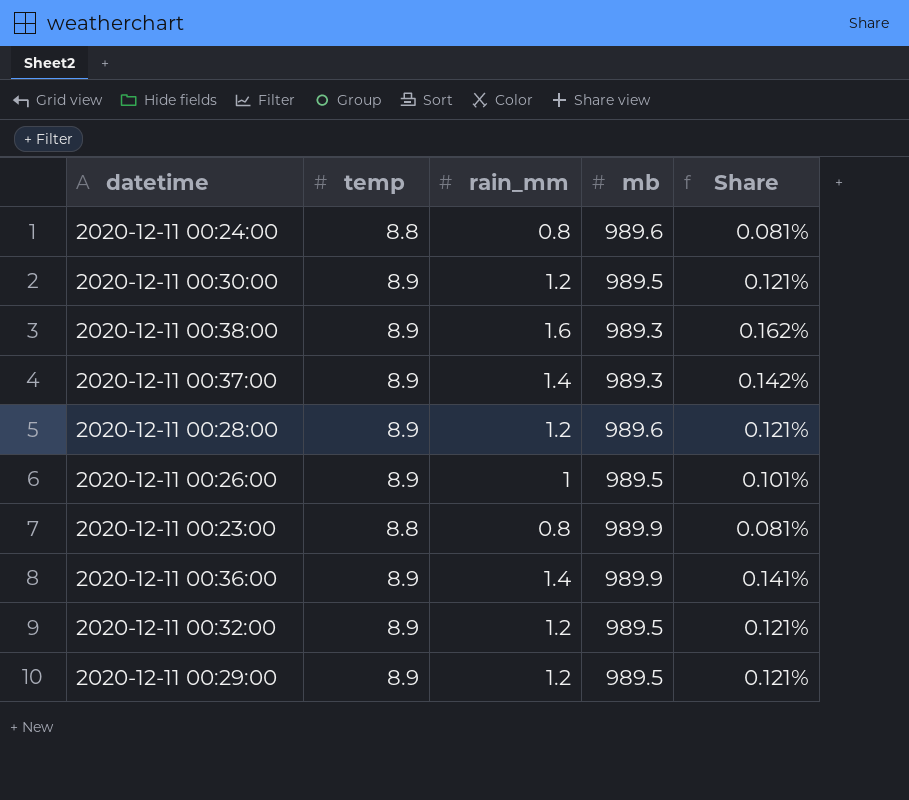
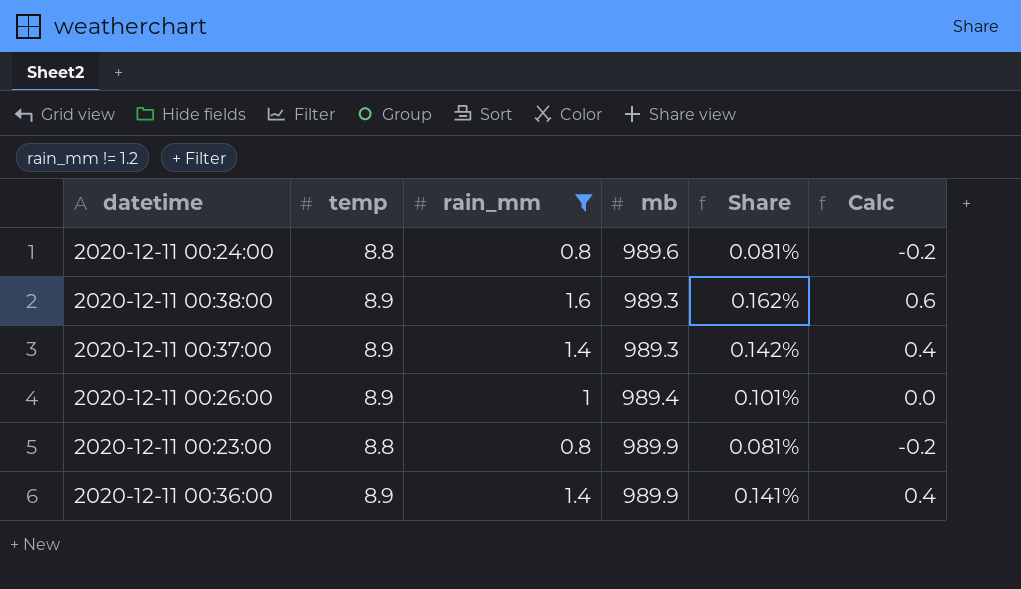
filter: none -> rain_mm != 1.2
column Calc | formula: none -> [rain_mm] - 1
2020-12-11 00:26:00 | mb: 989.5 -> 989.4

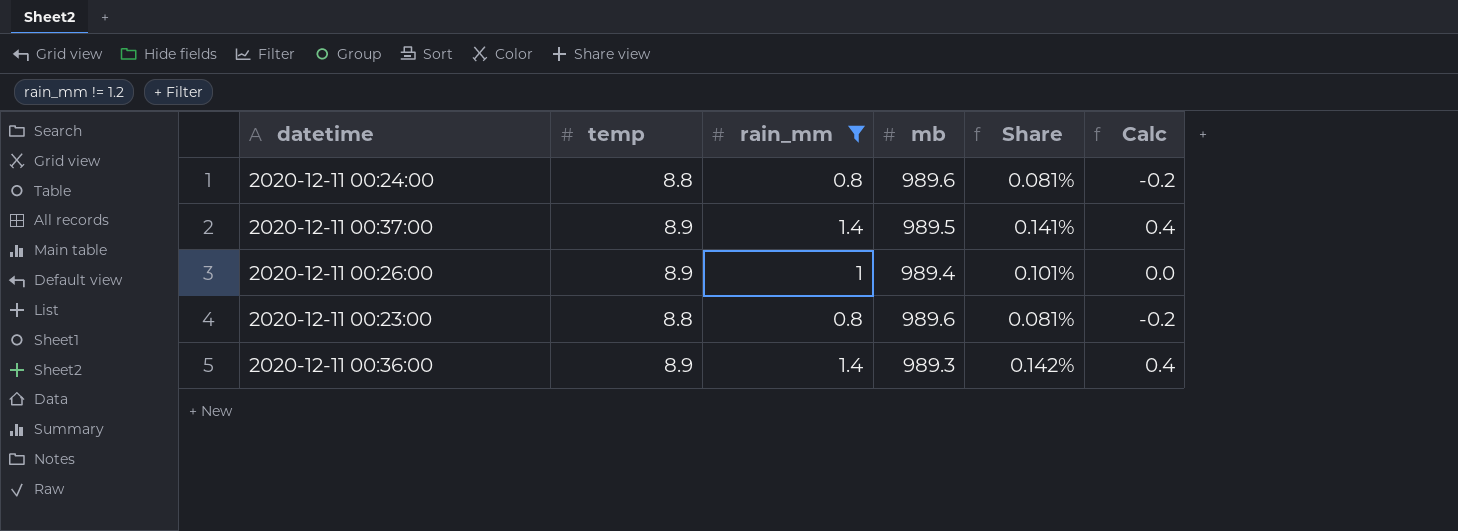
row 2020-12-11 00:38:00: 8.9 | 1.6 | 989.3 | 0.162% | 0.6 -> none
2020-12-11 00:37:00 | mb: 989.3 -> 989.5
2020-12-11 00:37:00 | Share: 0.142% -> 0.141%
2020-12-11 00:23:00 | mb: 989.9 -> 989.6
2020-12-11 00:36:00 | mb: 989.9 -> 989.3
2020-12-11 00:36:00 | Share: 0.141% -> 0.142%

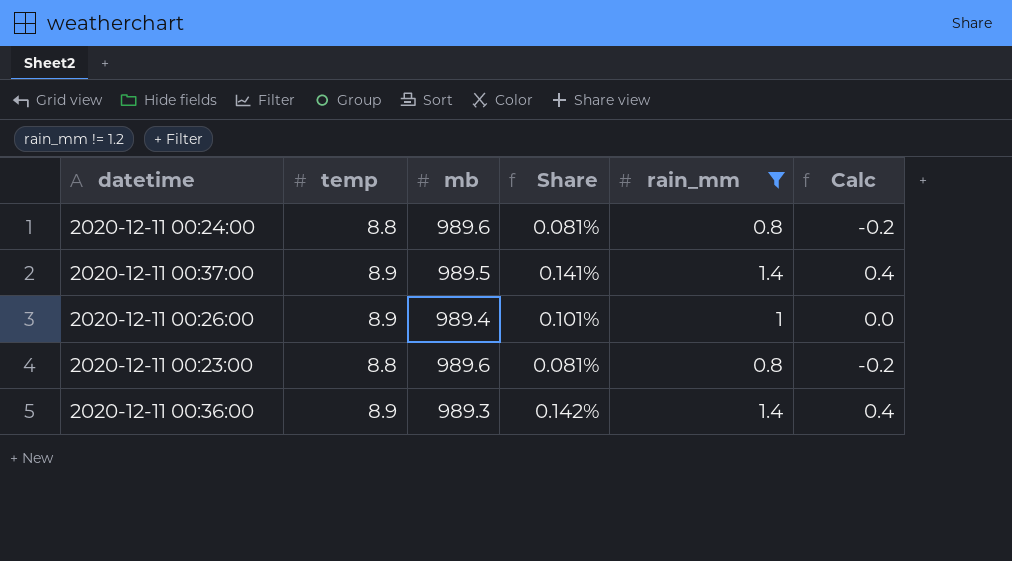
column rain_mm | position: 3 -> 5

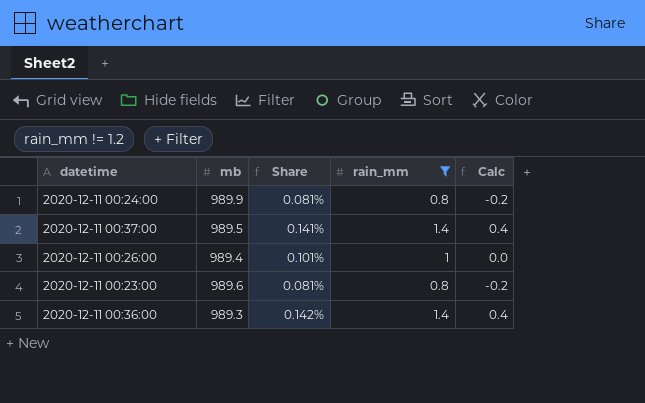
column temp | position: 2 -> none
2020-12-11 00:24:00 | mb: 989.6 -> 989.9

